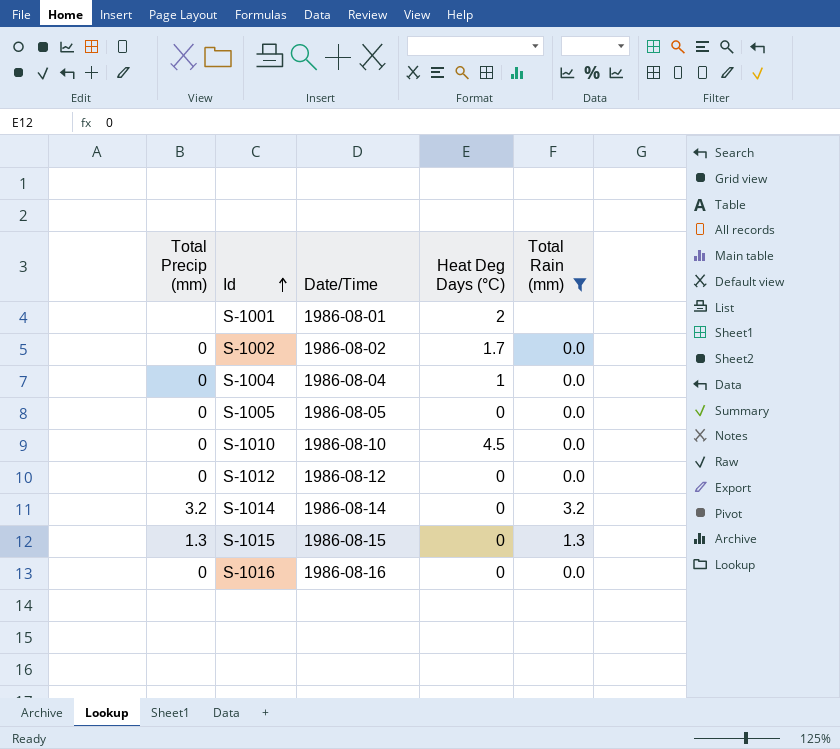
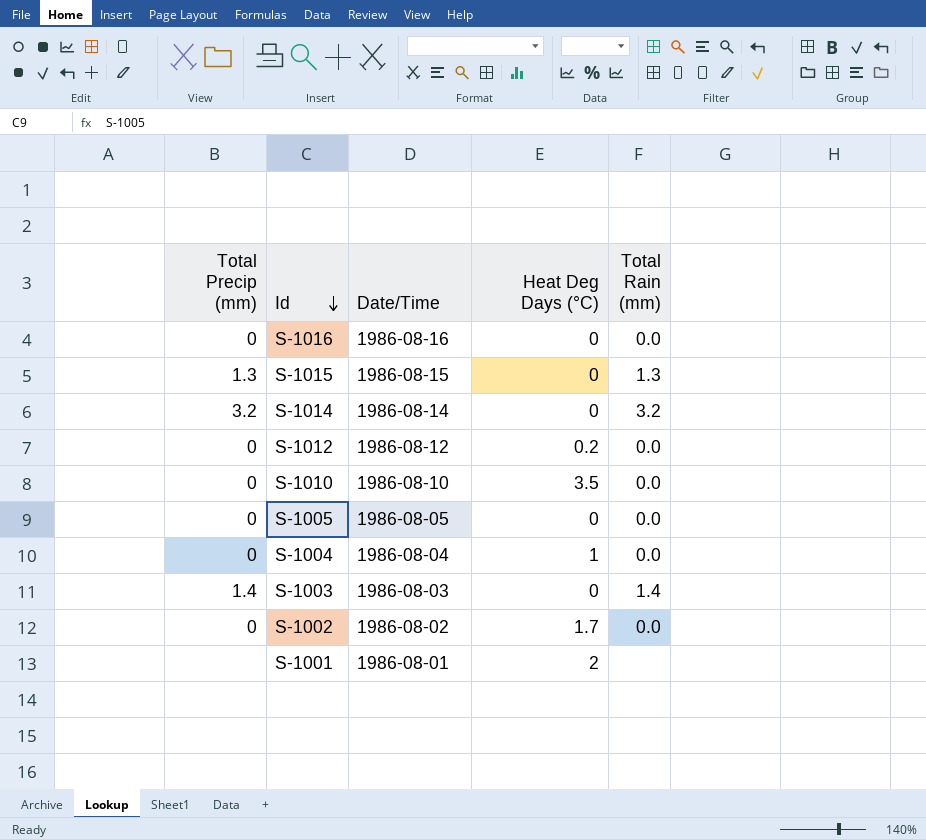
filter: Total Rain (mm) != 1.4 -> none
row order: Id ascending -> Id descending
S-1012 | Heat Deg Days (°C): 0 -> 0.2
S-1010 | Heat Deg Days (°C): 4.5 -> 3.5

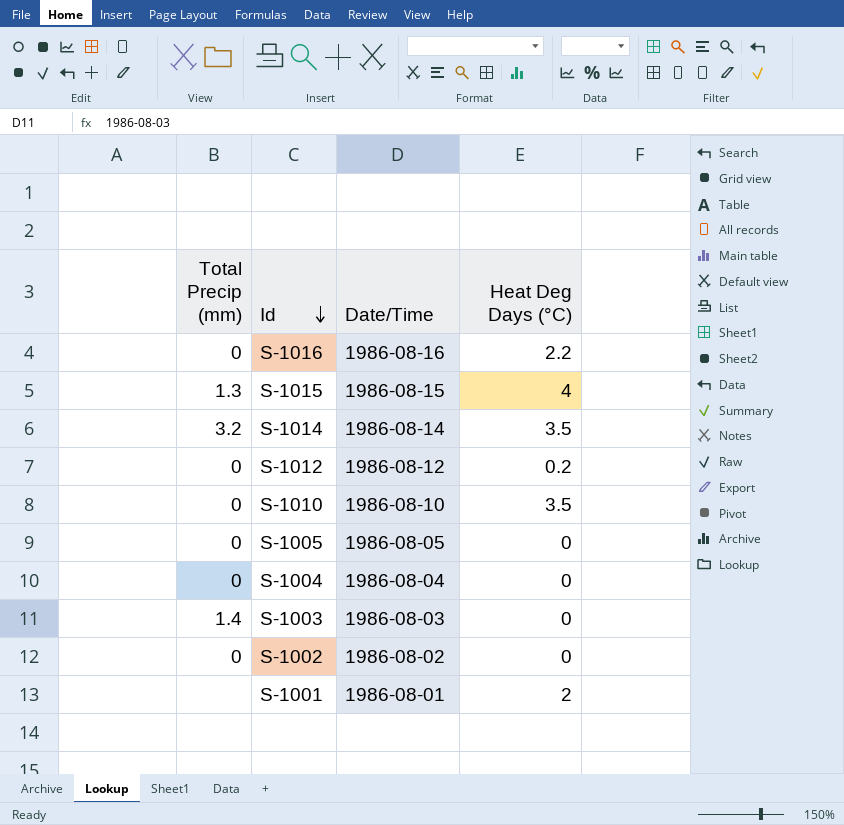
column Total Rain (mm) | position: 5 -> none
S-1016 | Heat Deg Days (°C): 0 -> 2.2
S-1015 | Heat Deg Days (°C): 0 -> 4
S-1014 | Heat Deg Days (°C): 0 -> 3.5
S-1004 | Heat Deg Days (°C): 1 -> 0
S-1002 | Heat Deg Days (°C): 1.7 -> 0

